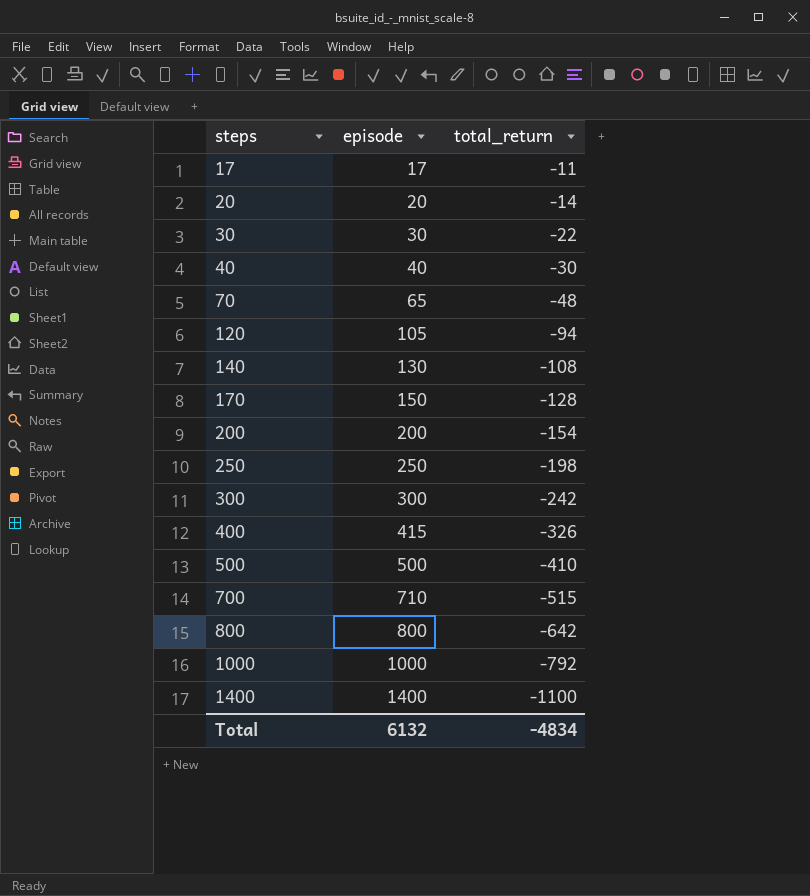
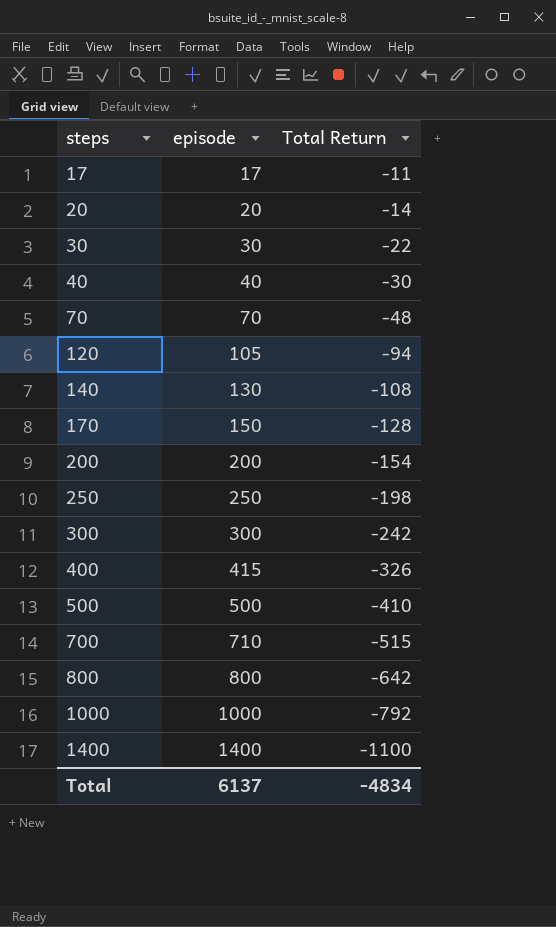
column name: total_return -> Total Return
70 | episode: 65 -> 70
Total | episode: 6132 -> 6137

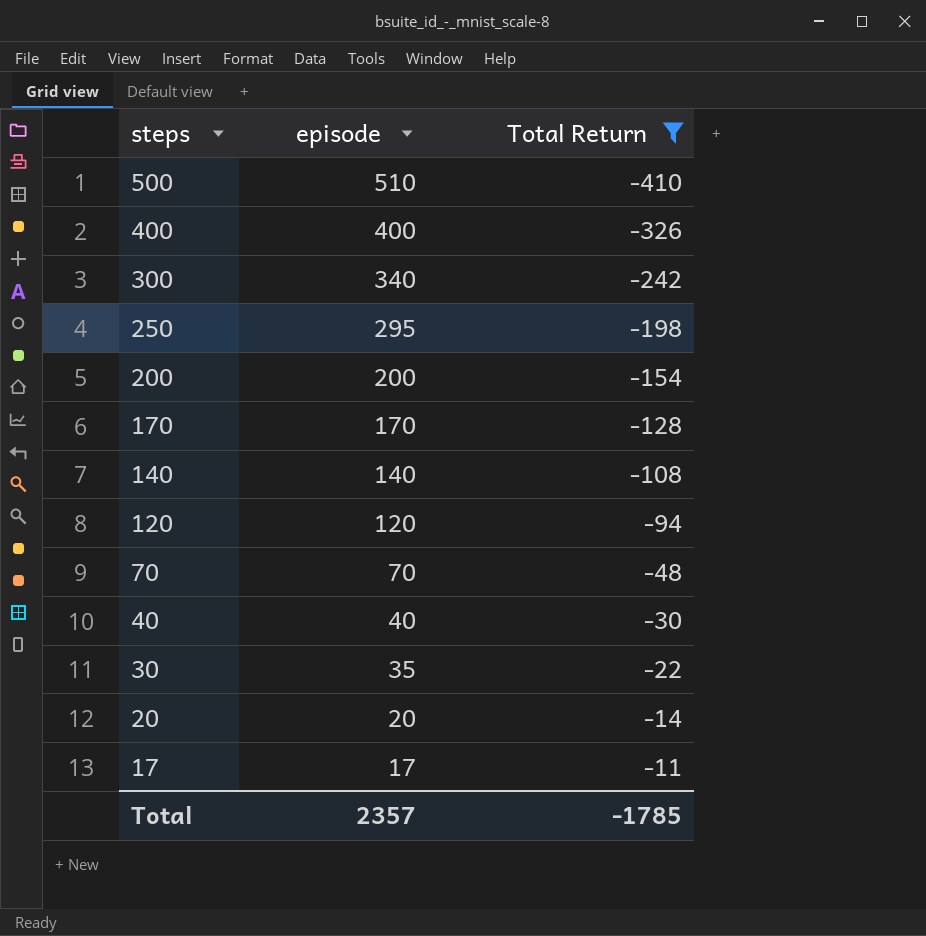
filter: none -> Total Return >= -410
row order: steps ascending -> steps descending
500 | episode: 500 -> 510
400 | episode: 415 -> 400
300 | episode: 300 -> 340
250 | episode: 250 -> 295
170 | episode: 150 -> 170
140 | episode: 130 -> 140
120 | episode: 105 -> 120
30 | episode: 30 -> 35
Total | episode: 6137 -> 2357
Total | Total Return: -4834 -> -1785

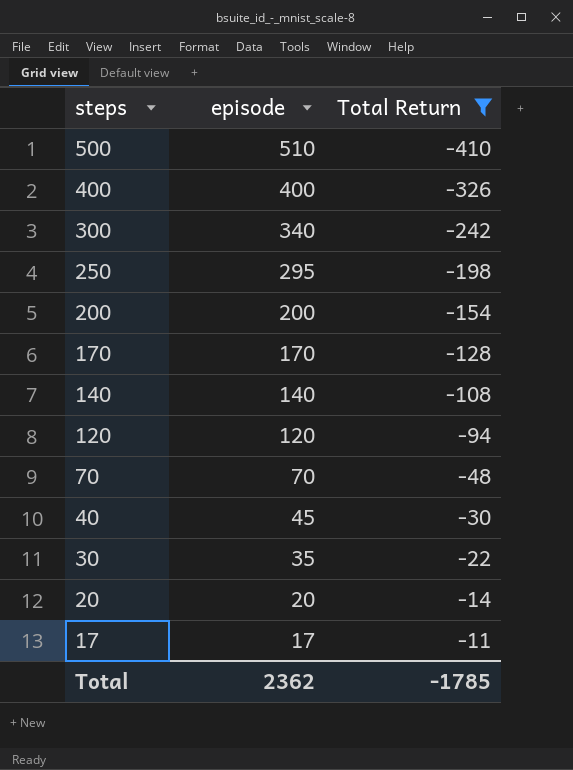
40 | episode: 40 -> 45
Total | episode: 2357 -> 2362

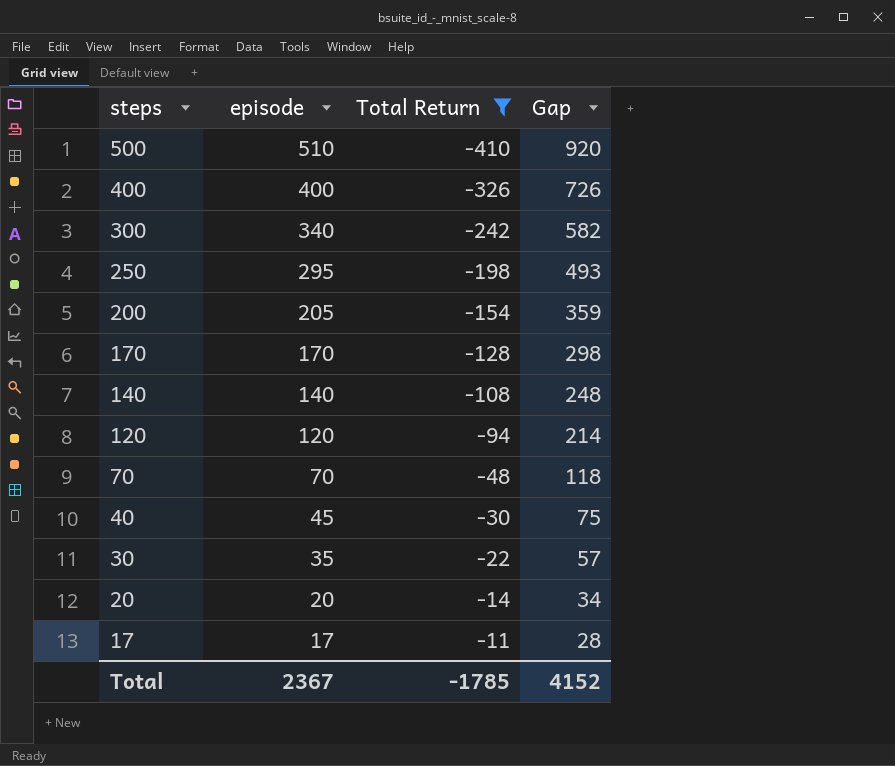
column Gap | formula: none -> [episode] - [Total Return]
200 | episode: 200 -> 205
Total | episode: 2362 -> 2367

